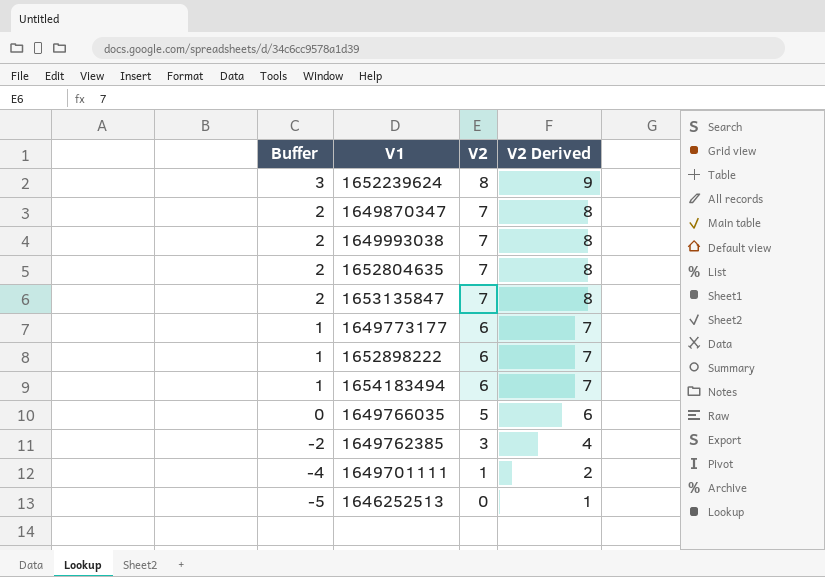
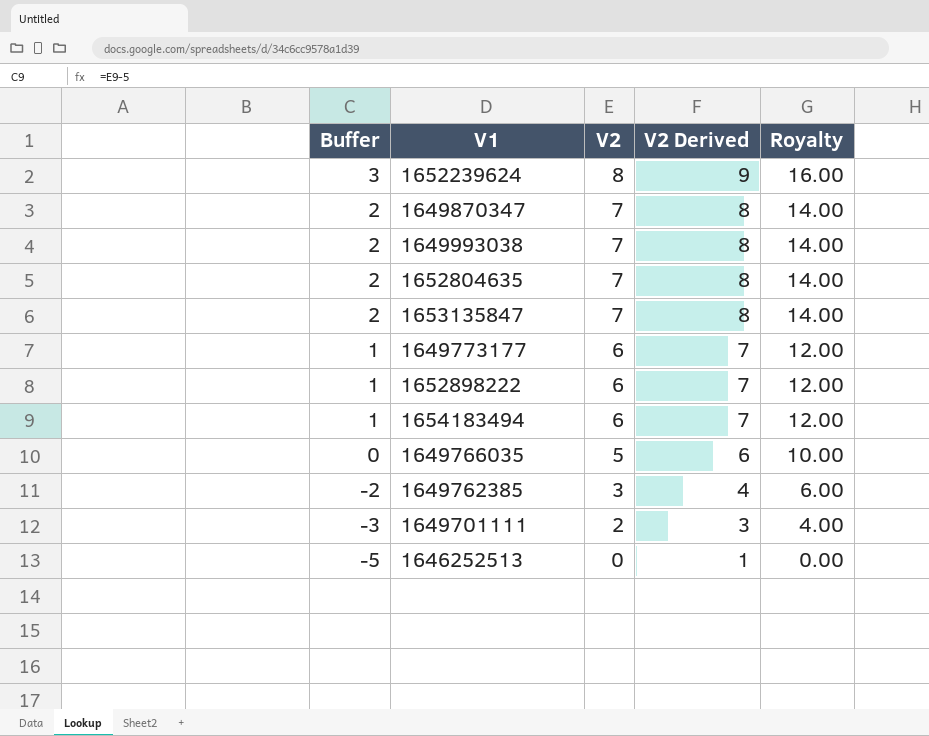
column Royalty | formula: none -> [V2] * 2
1649701111 | Buffer: -4 -> -3
1649701111 | V2: 1 -> 2
1649701111 | V2 Derived: 2 -> 3

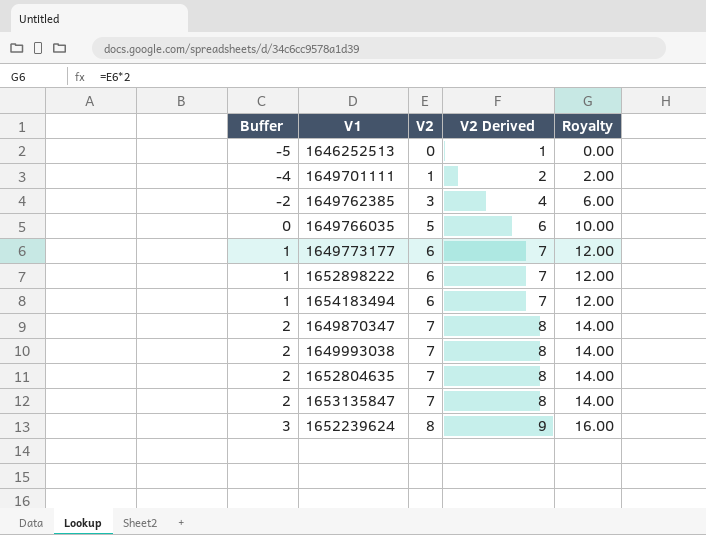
row order: Buffer descending -> Buffer ascending
1649701111 | Buffer: -3 -> -4
1649701111 | V2: 2 -> 1
1649701111 | V2 Derived: 3 -> 2
1649701111 | Royalty: 4.00 -> 2.00

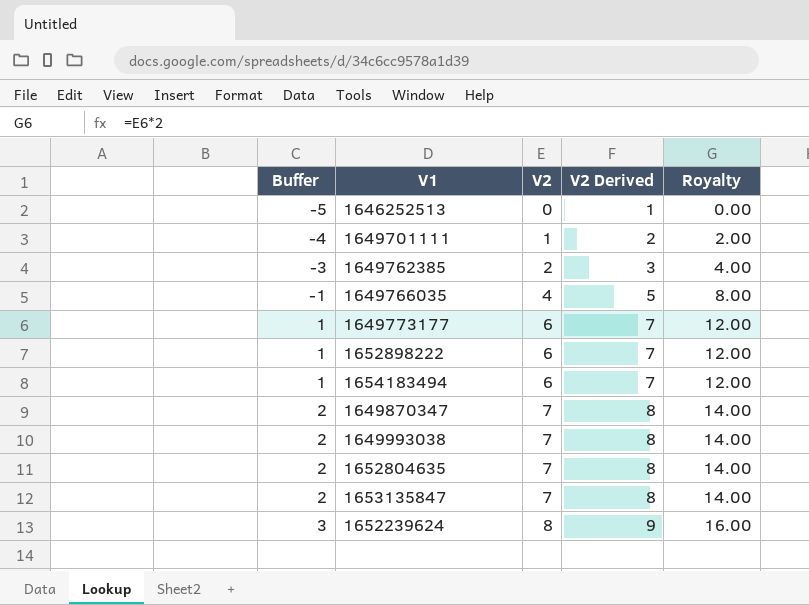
1649762385 | Buffer: -2 -> -3
1649762385 | V2: 3 -> 2
1649762385 | V2 Derived: 4 -> 3
1649762385 | Royalty: 6.00 -> 4.00
1649766035 | Buffer: 0 -> -1
1649766035 | V2: 5 -> 4
1649766035 | V2 Derived: 6 -> 5
1649766035 | Royalty: 10.00 -> 8.00

